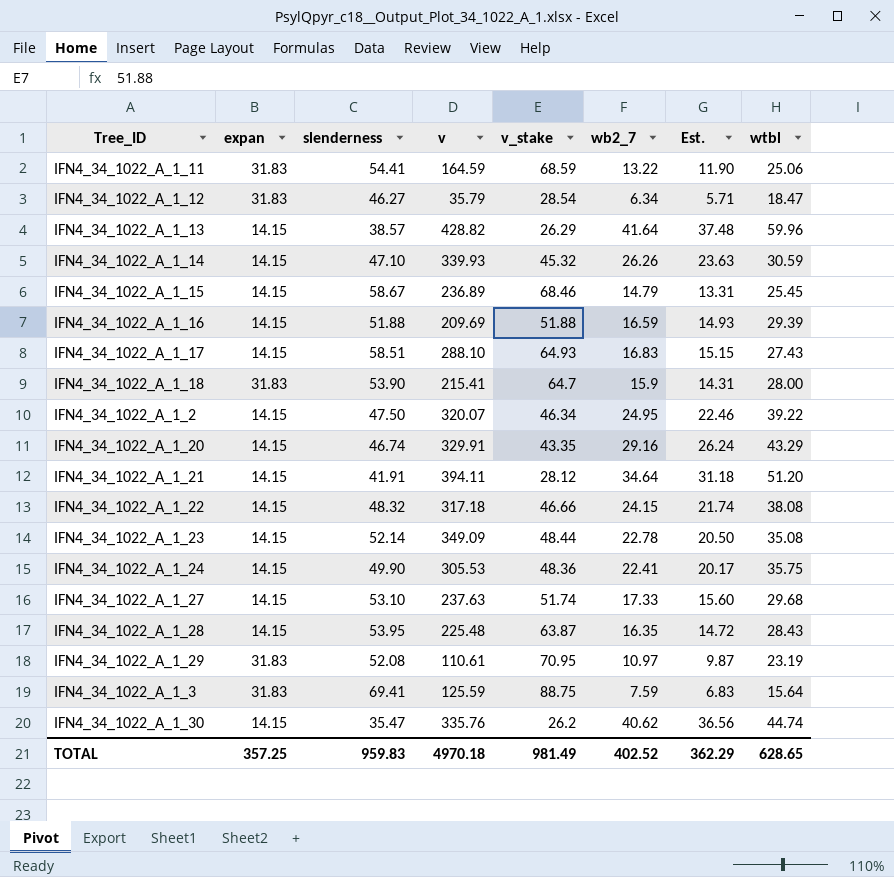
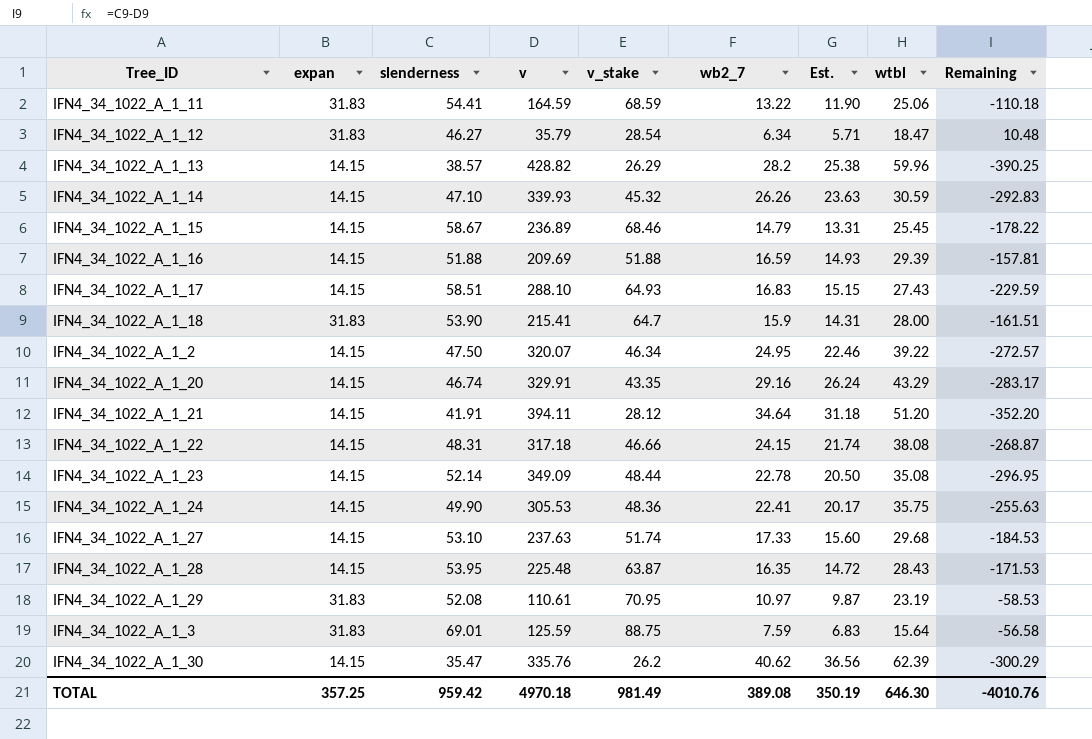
column Remaining | formula: none -> [slenderness] - [v]
IFN4_34_1022_A_1_13 | wb2_7: 41.64 -> 28.2
IFN4_34_1022_A_1_13 | Est.: 37.48 -> 25.38
IFN4_34_1022_A_1_22 | slenderness: 48.32 -> 48.31
IFN4_34_1022_A_1_3 | slenderness: 69.41 -> 69.01
IFN4_34_1022_A_1_30 | wtbl: 44.74 -> 62.39
TOTAL | slenderness: 959.83 -> 959.42
TOTAL | wb2_7: 402.52 -> 389.08
TOTAL | Est.: 362.29 -> 350.19
TOTAL | wtbl: 628.65 -> 646.30

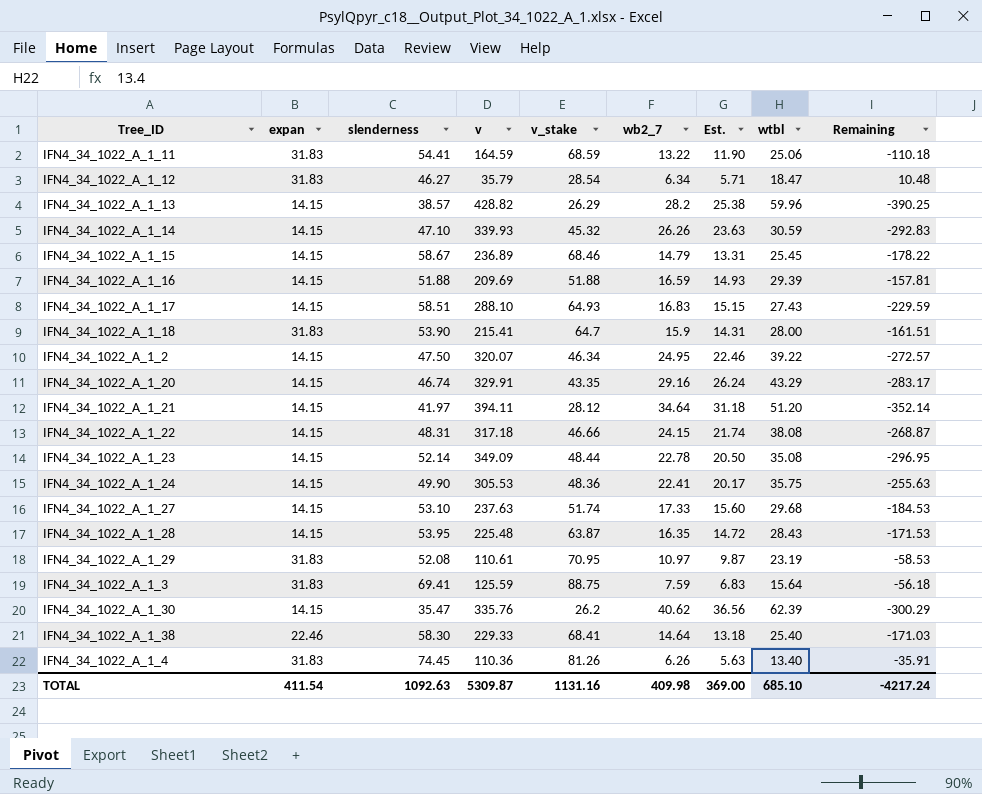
IFN4_34_1022_A_1_21 | slenderness: 41.91 -> 41.97
IFN4_34_1022_A_1_21 | Remaining: -352.20 -> -352.14
IFN4_34_1022_A_1_3 | slenderness: 69.01 -> 69.41
IFN4_34_1022_A_1_3 | Remaining: -56.58 -> -56.18
row IFN4_34_1022_A_1_38: none -> 22.46 | 58.30 | 229.33 | 68.41 | 14.64 | 13.18 | 25.40 | -171.03
row IFN4_34_1022_A_1_4: none -> 31.83 | 74.45 | 110.36 | 81.26 | 6.26 | 5.63 | 13.40 | -35.91
TOTAL | expan: 357.25 -> 411.54
TOTAL | slenderness: 959.42 -> 1092.63
TOTAL | v: 4970.18 -> 5309.87
TOTAL | v_stake: 981.49 -> 1131.16
TOTAL | wb2_7: 389.08 -> 409.98
TOTAL | Est.: 350.19 -> 369.00
TOTAL | wtbl: 646.30 -> 685.10
TOTAL | Remaining: -4010.76 -> -4217.24

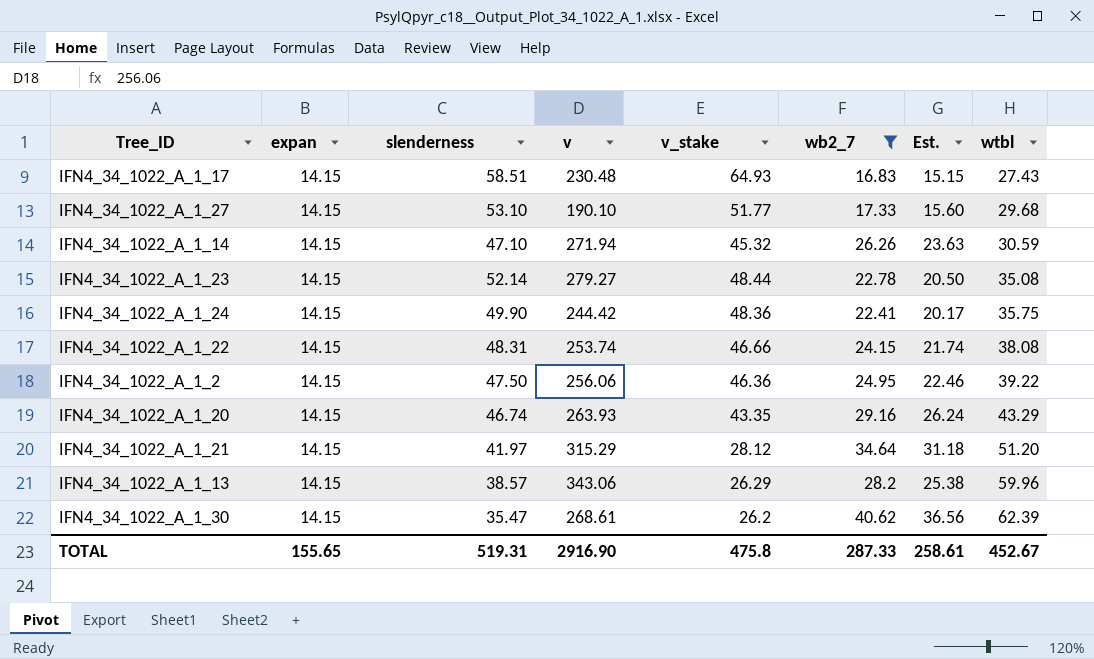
filter: none -> wb2_7 >= 16.83
row order: none -> wtbl ascending
column Remaining | formula: [slenderness] - [v] -> none
IFN4_34_1022_A_1_17 | v: 288.10 -> 230.48
IFN4_34_1022_A_1_27 | v: 237.63 -> 190.10
IFN4_34_1022_A_1_27 | v_stake: 51.74 -> 51.77
IFN4_34_1022_A_1_14 | v: 339.93 -> 271.94
IFN4_34_1022_A_1_23 | v: 349.09 -> 279.27
IFN4_34_1022_A_1_24 | v: 305.53 -> 244.42
IFN4_34_1022_A_1_22 | v: 317.18 -> 253.74
IFN4_34_1022_A_1_2 | v: 320.07 -> 256.06
IFN4_34_1022_A_1_2 | v_stake: 46.34 -> 46.36
IFN4_34_1022_A_1_20 | v: 329.91 -> 263.93
IFN4_34_1022_A_1_21 | v: 394.11 -> 315.29
IFN4_34_1022_A_1_13 | v: 428.82 -> 343.06
IFN4_34_1022_A_1_30 | v: 335.76 -> 268.61
TOTAL | expan: 411.54 -> 155.65
TOTAL | slenderness: 1092.63 -> 519.31
TOTAL | v: 5309.87 -> 2916.90
TOTAL | v_stake: 1131.16 -> 475.8
TOTAL | wb2_7: 409.98 -> 287.33
TOTAL | Est.: 369.00 -> 258.61
TOTAL | wtbl: 685.10 -> 452.67

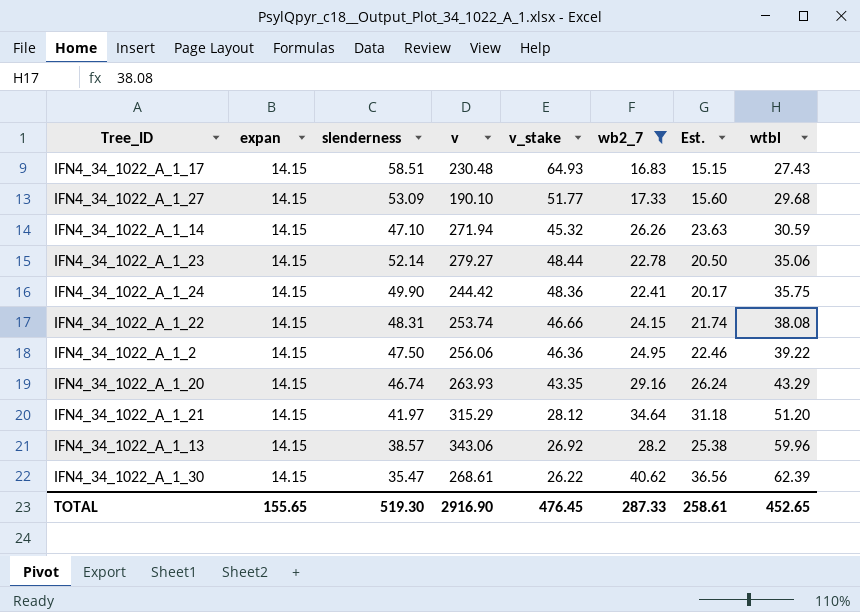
IFN4_34_1022_A_1_27 | slenderness: 53.10 -> 53.09
IFN4_34_1022_A_1_23 | wtbl: 35.08 -> 35.06
IFN4_34_1022_A_1_13 | v_stake: 26.29 -> 26.92
IFN4_34_1022_A_1_30 | v_stake: 26.2 -> 26.22
TOTAL | slenderness: 519.31 -> 519.30
TOTAL | v_stake: 475.8 -> 476.45
TOTAL | wtbl: 452.67 -> 452.65

